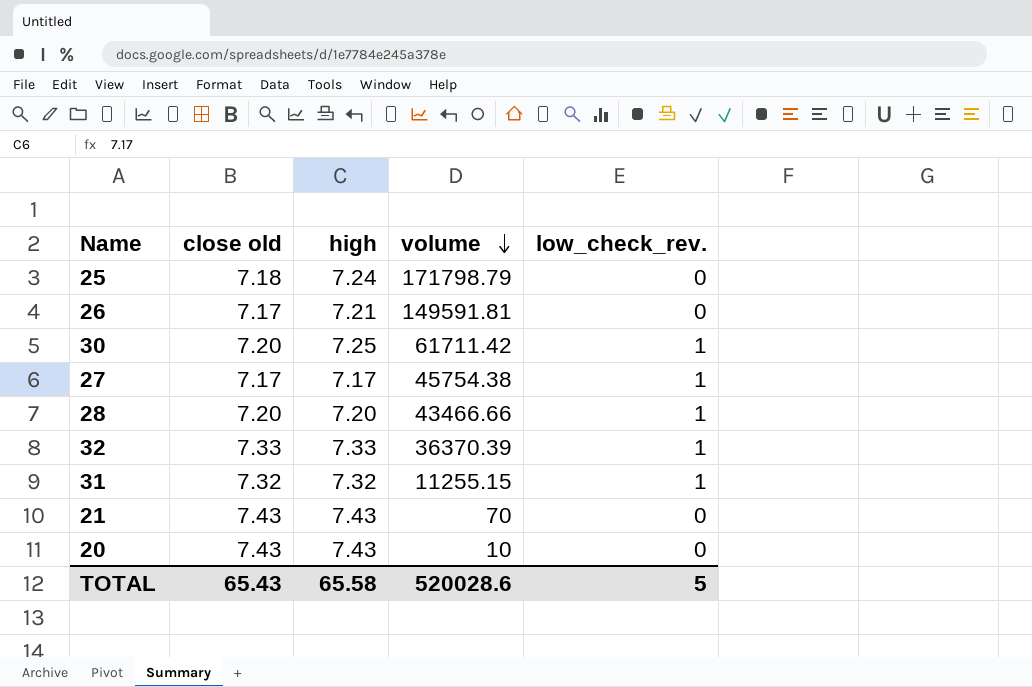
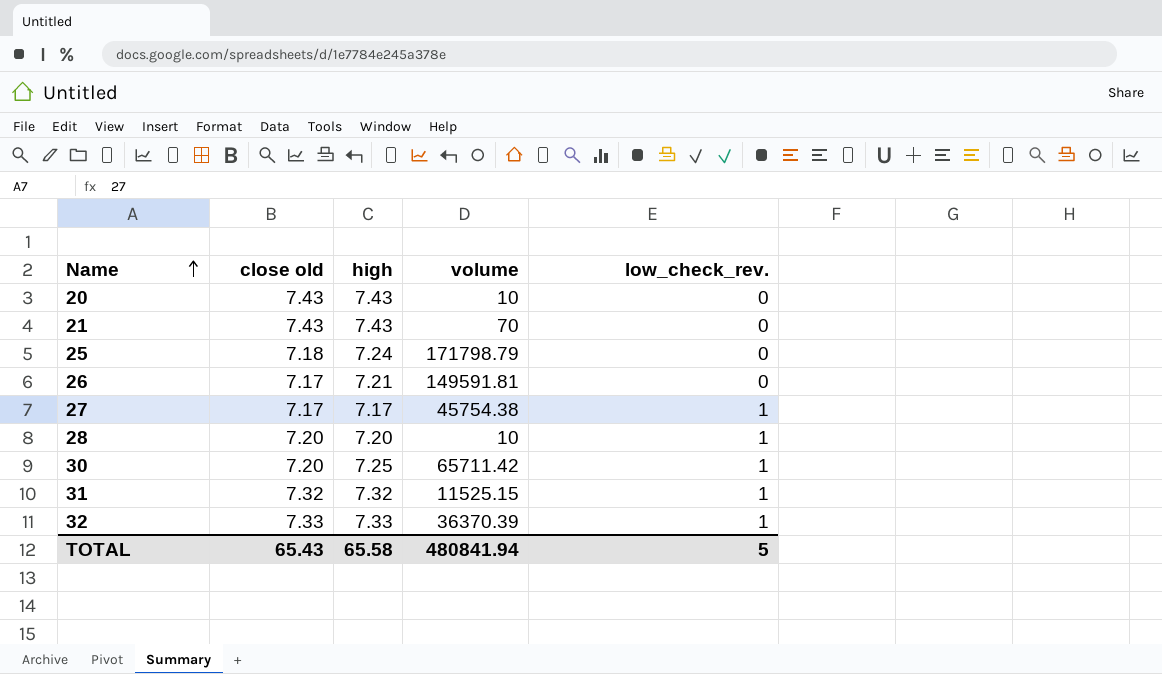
row order: volume descending -> Name ascending
28 | volume: 43466.66 -> 10
30 | volume: 61711.42 -> 65711.42
31 | volume: 11255.15 -> 11525.15
TOTAL | volume: 520028.6 -> 480841.94

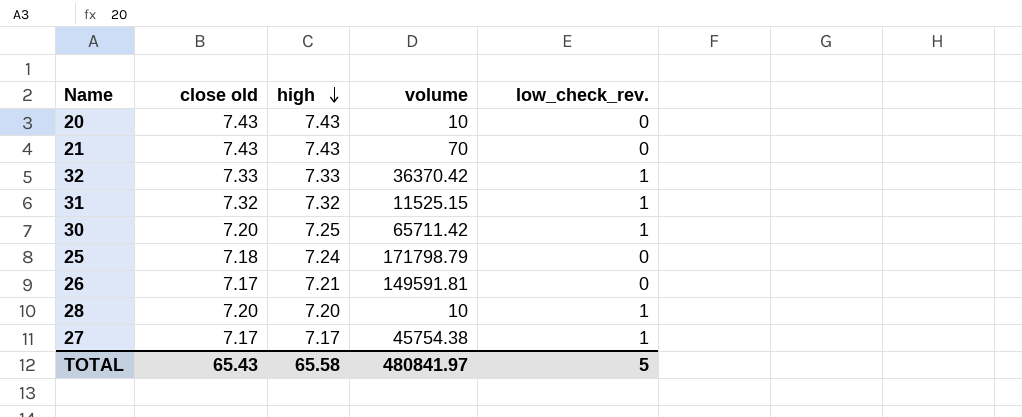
row order: Name ascending -> high descending
32 | volume: 36370.39 -> 36370.42
TOTAL | volume: 480841.94 -> 480841.97

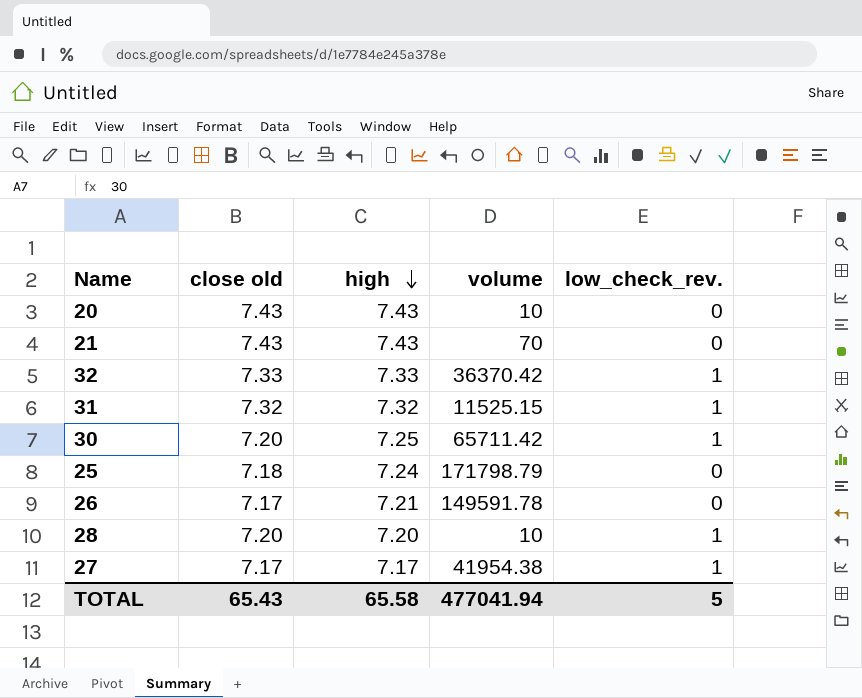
26 | volume: 149591.81 -> 149591.78
27 | volume: 45754.38 -> 41954.38
TOTAL | volume: 480841.97 -> 477041.94

